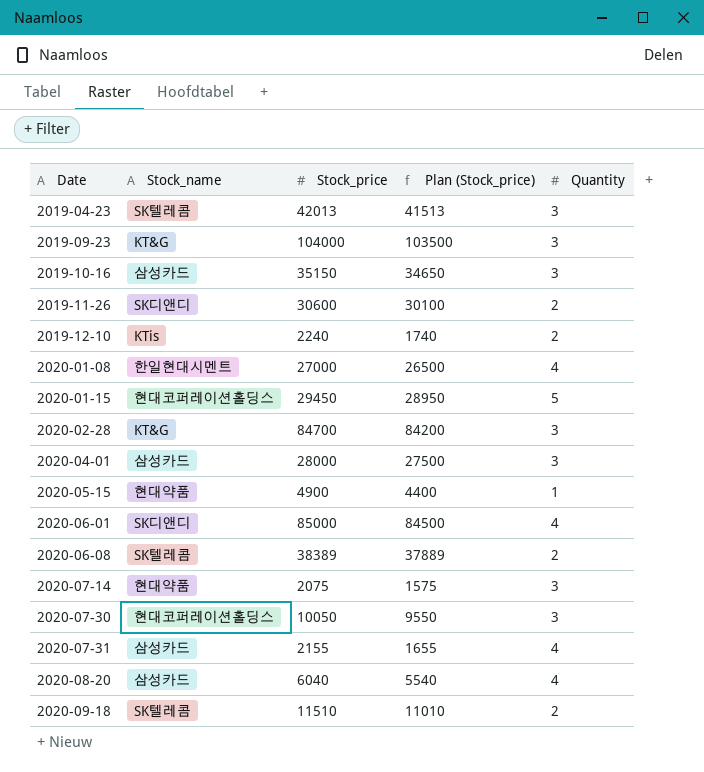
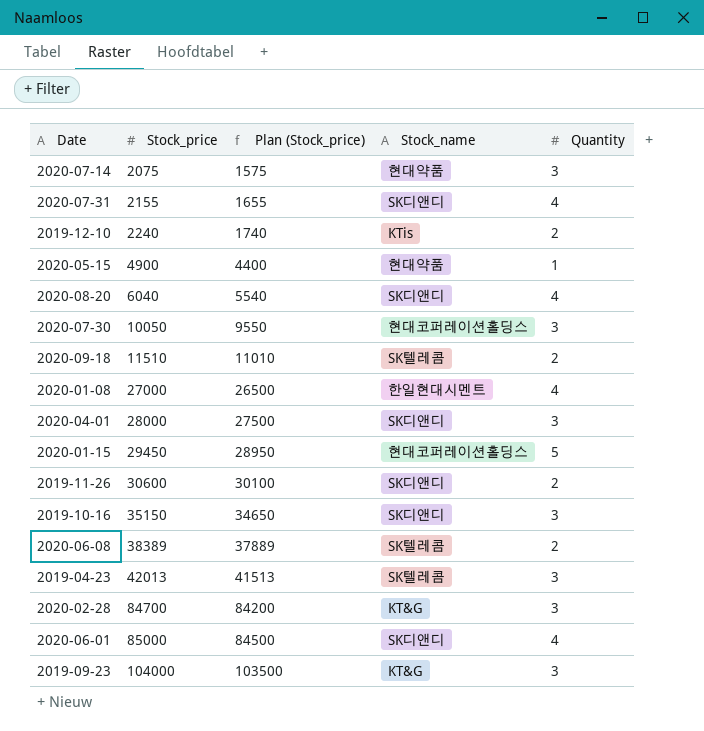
row order: Date ascending -> Stock_price ascending
column Stock_name | position: 2 -> 4
2020-07-31 | Stock_name: 삼성카드 -> SK디앤디
2020-08-20 | Stock_name: 삼성카드 -> SK디앤디
2020-04-01 | Stock_name: 삼성카드 -> SK디앤디
2019-10-16 | Stock_name: 삼성카드 -> SK디앤디

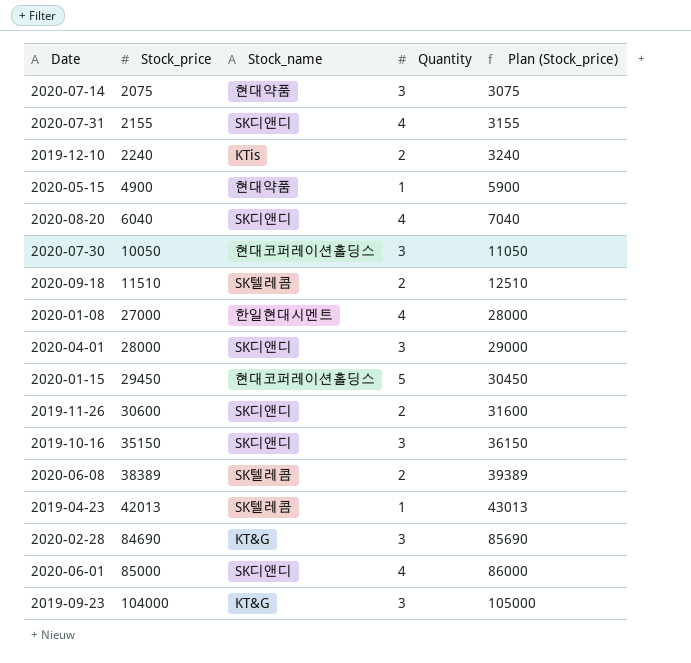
column Plan (Stock_price) | formula: [Stock_price] - 500 -> [Stock_price] + 1000
column Plan (Stock_price) | position: 3 -> 5
2019-04-23 | Quantity: 3 -> 1
2020-02-28 | Stock_price: 84700 -> 84690

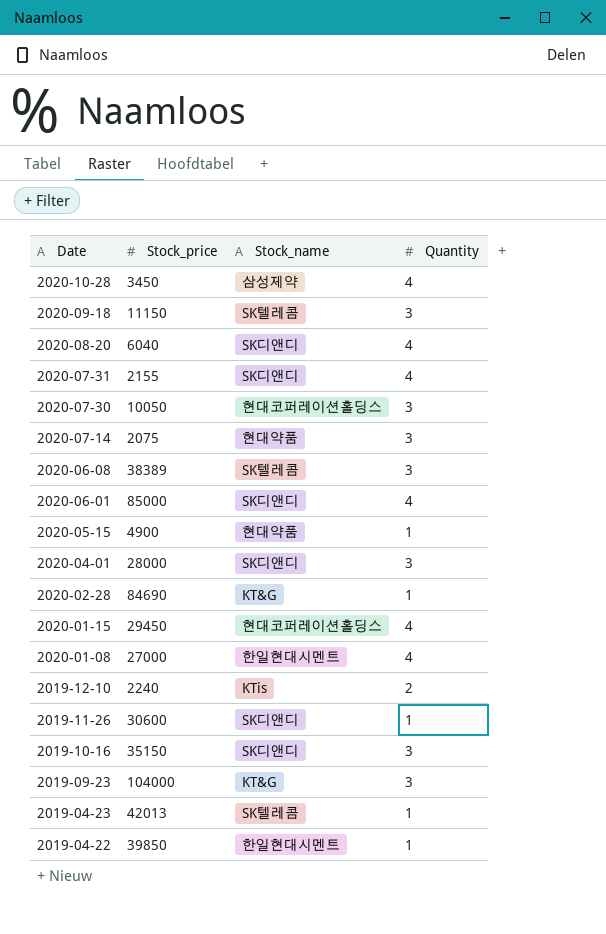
row order: Stock_price ascending -> Date descending
column Plan (Stock_price) | formula: [Stock_price] + 1000 -> none
row 2020-10-28: none -> 3450 | 삼성제약 | 4
2020-09-18 | Stock_price: 11510 -> 11150
2020-09-18 | Quantity: 2 -> 3
2020-06-08 | Quantity: 2 -> 3
2020-02-28 | Quantity: 3 -> 1
2020-01-15 | Quantity: 5 -> 4
2019-11-26 | Quantity: 2 -> 1
row 2019-04-22: none -> 39850 | 한일현대시멘트 | 1

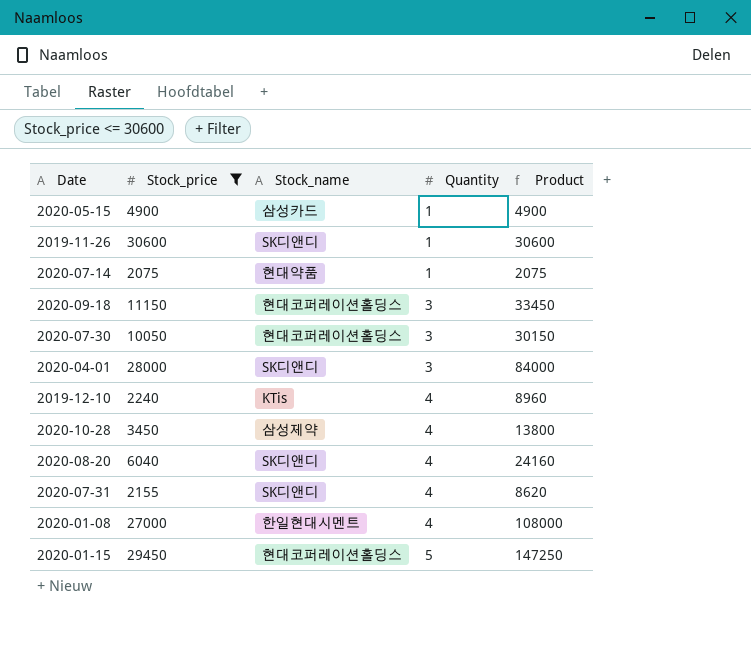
filter: none -> Stock_price <= 30600
row order: Date descending -> Quantity ascending
column Product | formula: none -> [Stock_price] * [Quantity]
2020-05-15 | Stock_name: 현대약품 -> 삼성카드
2020-07-14 | Quantity: 3 -> 1
2020-09-18 | Stock_name: SK텔레콤 -> 현대코퍼레이션홀딩스
2019-12-10 | Quantity: 2 -> 4
2020-01-15 | Quantity: 4 -> 5

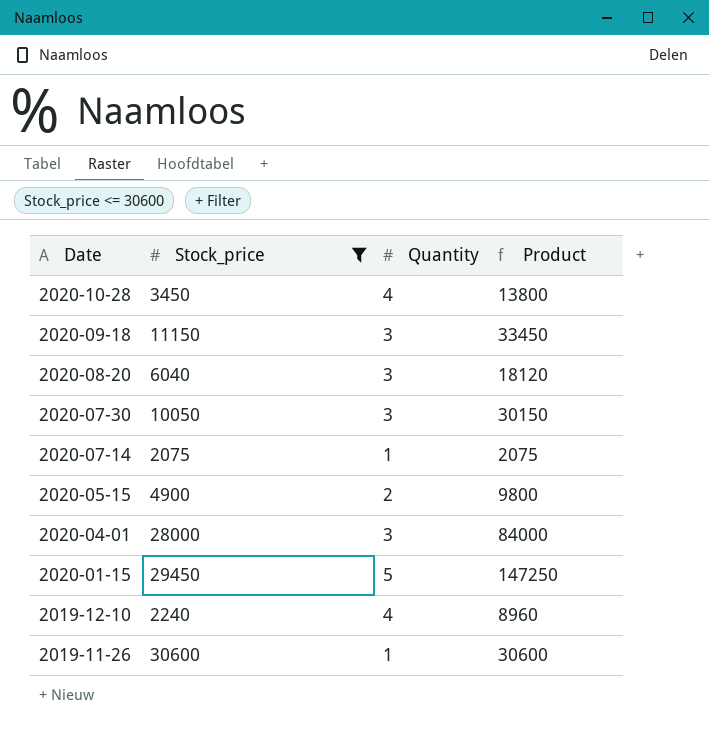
row order: Quantity ascending -> Date descending
column Stock_name | position: 3 -> none
row 2020-07-31: 2155 | SK디앤디 | 4 | 8620 -> none
row 2020-01-08: 27000 | 한일현대시멘트 | 4 | 108000 -> none
2020-08-20 | Quantity: 4 -> 3
2020-08-20 | Product: 24160 -> 18120
2020-05-15 | Quantity: 1 -> 2
2020-05-15 | Product: 4900 -> 9800

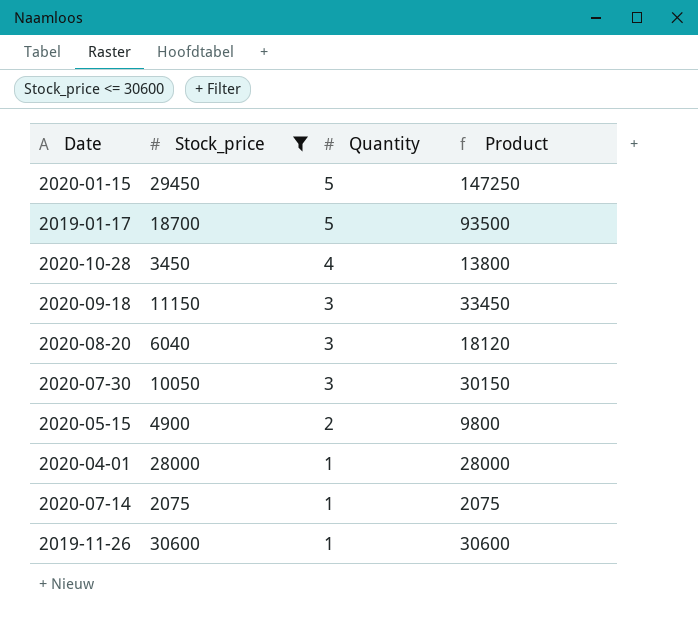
row order: Date descending -> Quantity descending
row 2019-12-10: 2240 | 4 | 8960 -> none
row 2019-01-17: none -> 18700 | 5 | 93500
2020-04-01 | Quantity: 3 -> 1
2020-04-01 | Product: 84000 -> 28000

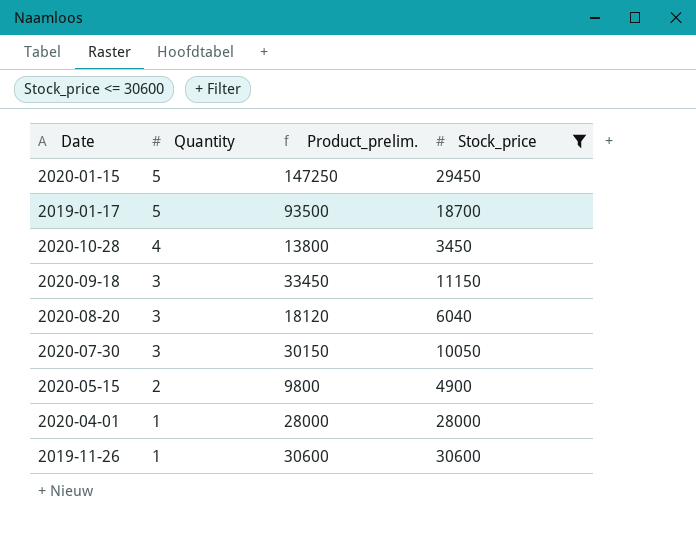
column name: Product -> Product_prelim.
column Stock_price | position: 2 -> 4
row 2020-07-14: 2075 | 1 | 2075 -> none

